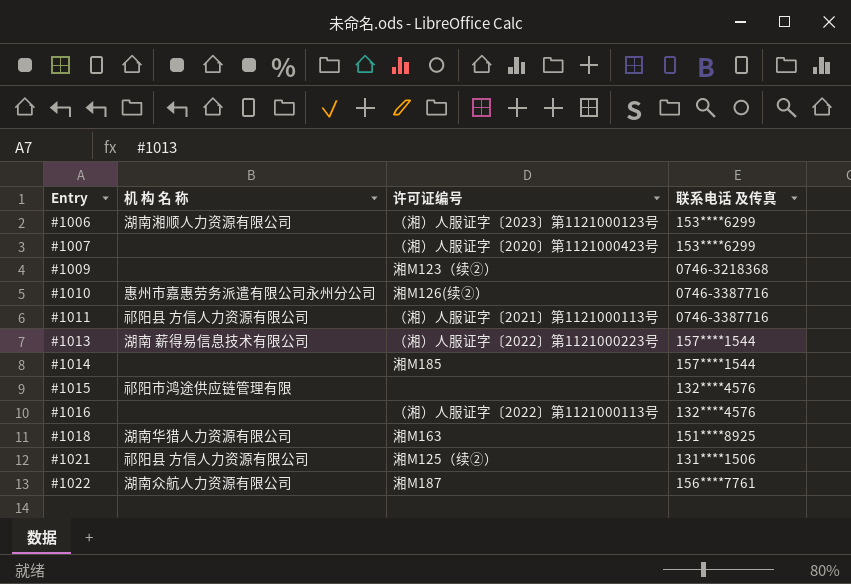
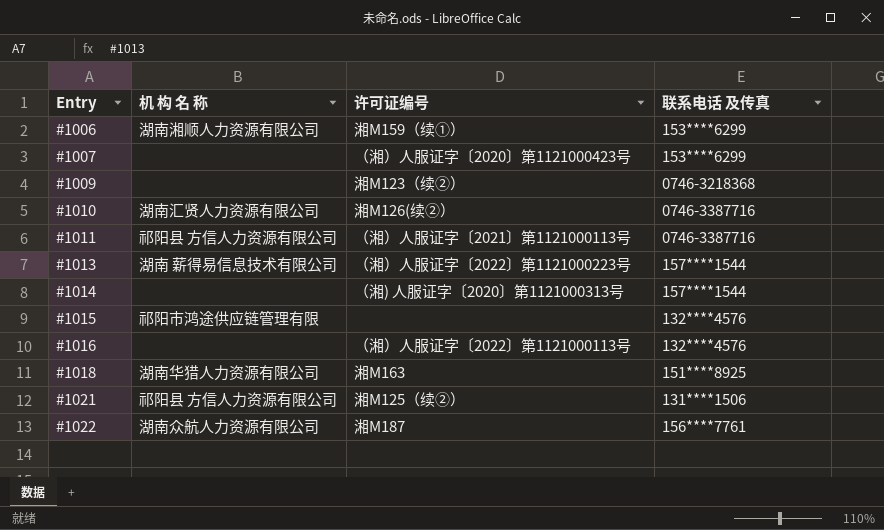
#1006 | 许可证编号: （湘）人服证字〔2023〕第1121000123号 -> 湘M159（续①）
#1010 | 机 构 名 称: 惠州市嘉惠劳务派遣有限公司永州分公司 -> 湖南汇贤人力资源有限公司
#1014 | 许可证编号: 湘M185 -> （湘) 人服证字〔2020〕第1121000313号

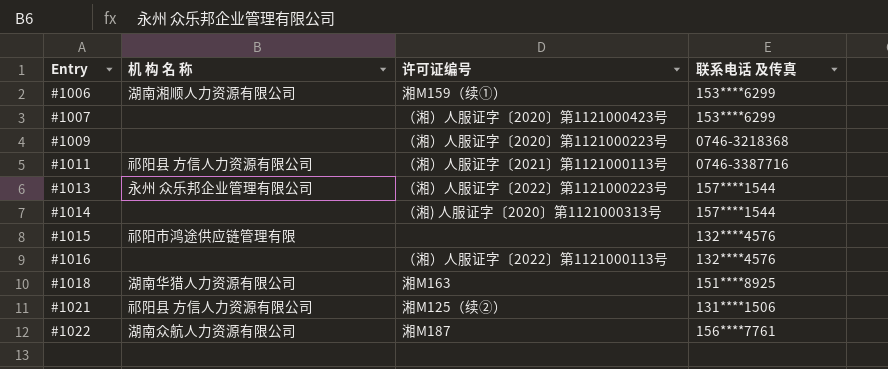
row #1010: 湖南汇贤人力资源有限公司 | 湘M126(续②） | 0746-3387716 -> none
#1009 | 许可证编号: 湘M123（续②） -> （湘）人服证字〔2020〕第1121000223号
#1013 | 机 构 名 称: 湖南 薪得易信息技术有限公司 -> 永州 众乐邦企业管理有限公司

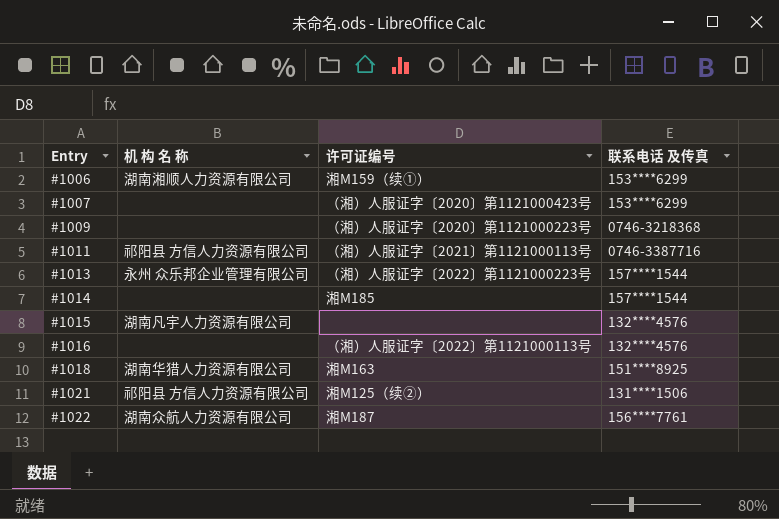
#1014 | 许可证编号: （湘) 人服证字〔2020〕第1121000313号 -> 湘M185
#1015 | 机 构 名 称: 祁阳市鸿途供应链管理有限 -> 湖南凡宇人力资源有限公司

